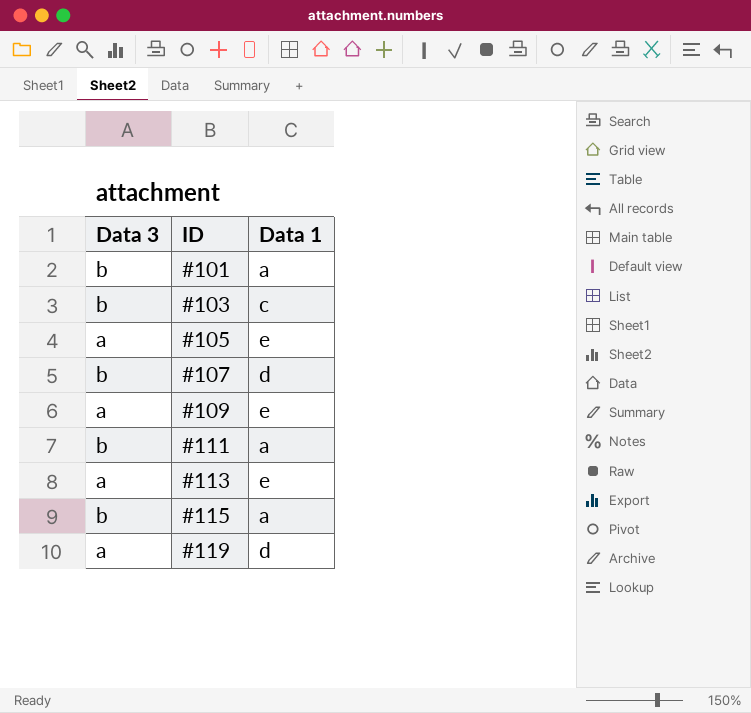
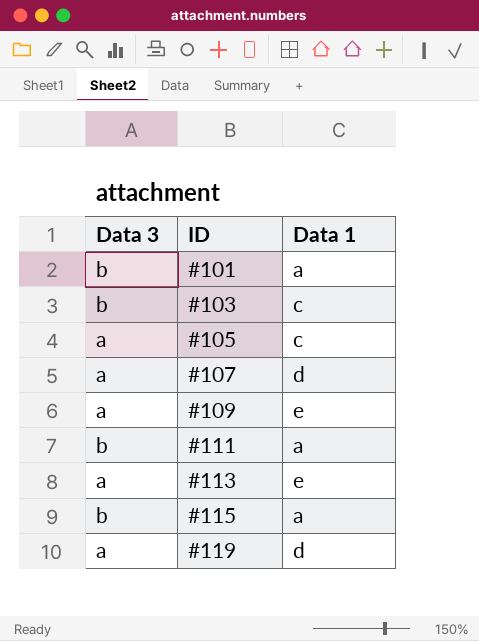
#105 | Data 1: e -> c
#107 | Data 3: b -> a

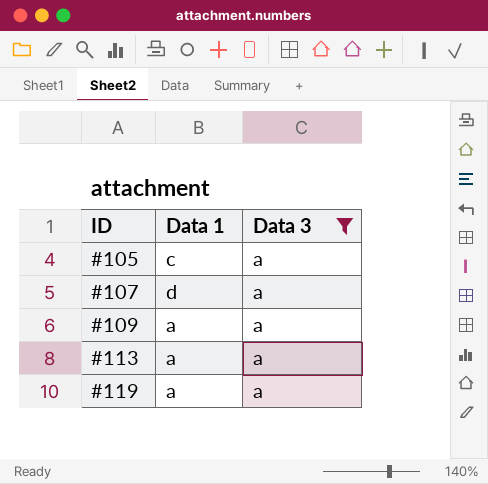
filter: none -> Data 3 = a
column Data 3 | position: 1 -> 3
#109 | Data 1: e -> a
#113 | Data 1: e -> a
#119 | Data 1: d -> a

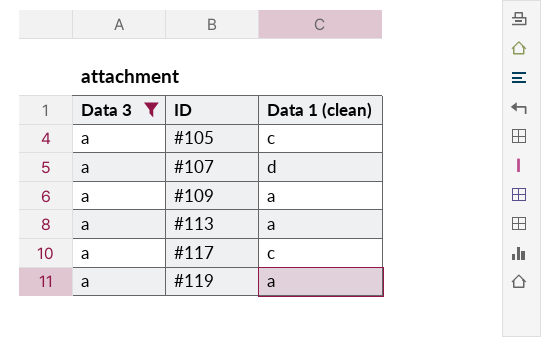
column Data 3 | position: 3 -> 1
column name: Data 1 -> Data 1 (clean)
row #117: none -> a | c

